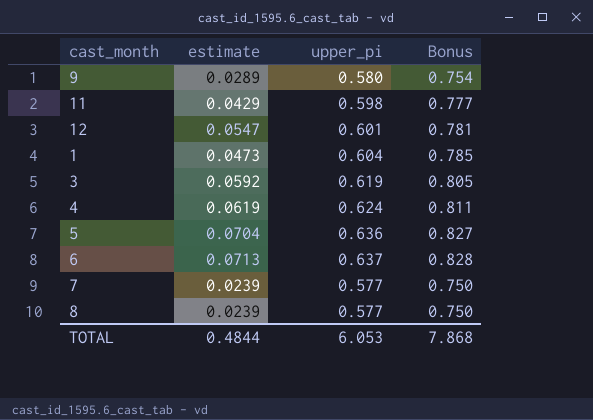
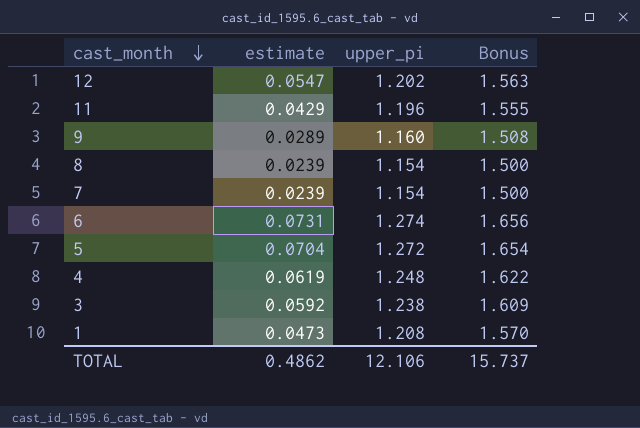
row order: none -> cast_month descending
12 | upper_pi: 0.601 -> 1.202
12 | Bonus: 0.781 -> 1.563
11 | upper_pi: 0.598 -> 1.196
11 | Bonus: 0.777 -> 1.555
9 | upper_pi: 0.580 -> 1.160
9 | Bonus: 0.754 -> 1.508
8 | upper_pi: 0.577 -> 1.154
8 | Bonus: 0.750 -> 1.500
7 | upper_pi: 0.577 -> 1.154
7 | Bonus: 0.750 -> 1.500
6 | estimate: 0.0713 -> 0.0731
6 | upper_pi: 0.637 -> 1.274
6 | Bonus: 0.828 -> 1.656
5 | upper_pi: 0.636 -> 1.272
5 | Bonus: 0.827 -> 1.654
4 | upper_pi: 0.624 -> 1.248
4 | Bonus: 0.811 -> 1.622
3 | upper_pi: 0.619 -> 1.238
3 | Bonus: 0.805 -> 1.609
1 | upper_pi: 0.604 -> 1.208
1 | Bonus: 0.785 -> 1.570
TOTAL | estimate: 0.4844 -> 0.4862
TOTAL | upper_pi: 6.053 -> 12.106
TOTAL | Bonus: 7.868 -> 15.737

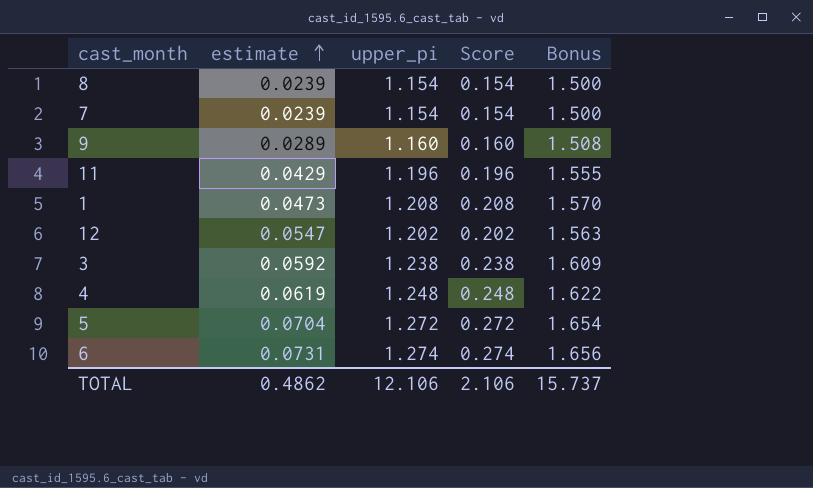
row order: cast_month descending -> estimate ascending
column Score | formula: none -> [upper_pi] - 1

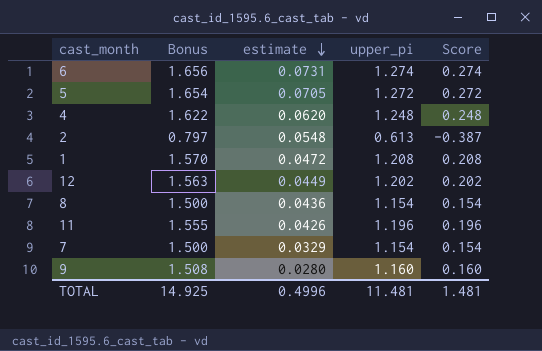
row order: estimate ascending -> estimate descending
column Bonus | position: 5 -> 2
row 3: 0.0592 | 1.238 | 0.238 | 1.609 -> none
5 | estimate: 0.0704 -> 0.0705
4 | estimate: 0.0619 -> 0.0620
row 2: none -> 0.797 | 0.0548 | 0.613 | -0.387
1 | estimate: 0.0473 -> 0.0472
12 | estimate: 0.0547 -> 0.0449
8 | estimate: 0.0239 -> 0.0436
11 | estimate: 0.0429 -> 0.0426
7 | estimate: 0.0239 -> 0.0329
9 | estimate: 0.0289 -> 0.0280
TOTAL | Bonus: 15.737 -> 14.925
TOTAL | estimate: 0.4862 -> 0.4996
TOTAL | upper_pi: 12.106 -> 11.481
TOTAL | Score: 2.106 -> 1.481

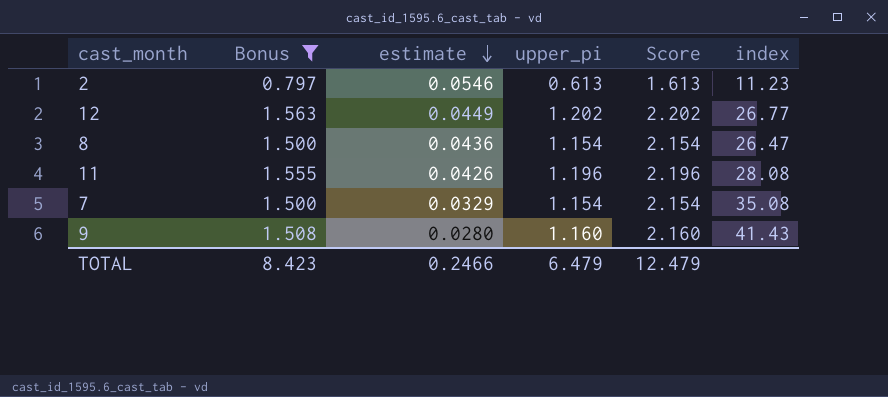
filter: none -> Bonus <= 1.563
column Score | formula: [upper_pi] - 1 -> [upper_pi] + 1
column index | formula: none -> [upper_pi] / [estimate]
2 | estimate: 0.0548 -> 0.0546
TOTAL | Bonus: 14.925 -> 8.423
TOTAL | estimate: 0.4996 -> 0.2466
TOTAL | upper_pi: 11.481 -> 6.479
TOTAL | Score: 1.481 -> 12.479

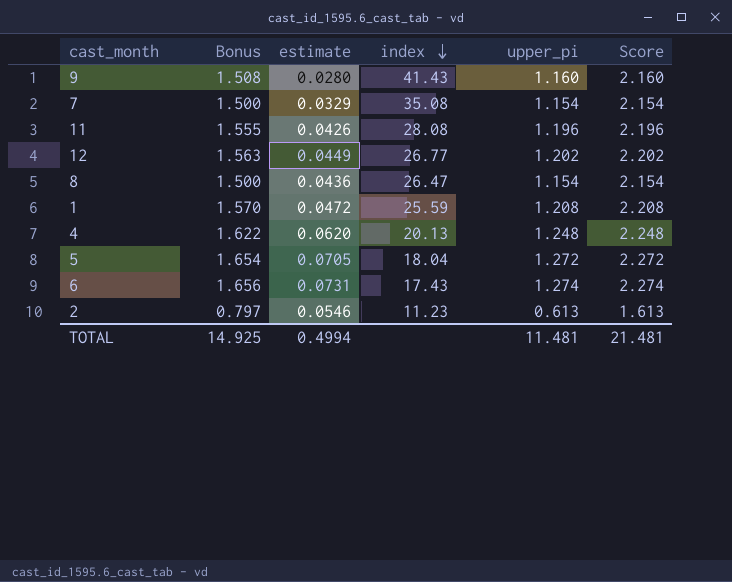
filter: Bonus <= 1.563 -> none
row order: estimate descending -> index descending
column index | position: 6 -> 4
TOTAL | Bonus: 8.423 -> 14.925
TOTAL | estimate: 0.2466 -> 0.4994
TOTAL | upper_pi: 6.479 -> 11.481
TOTAL | Score: 12.479 -> 21.481

